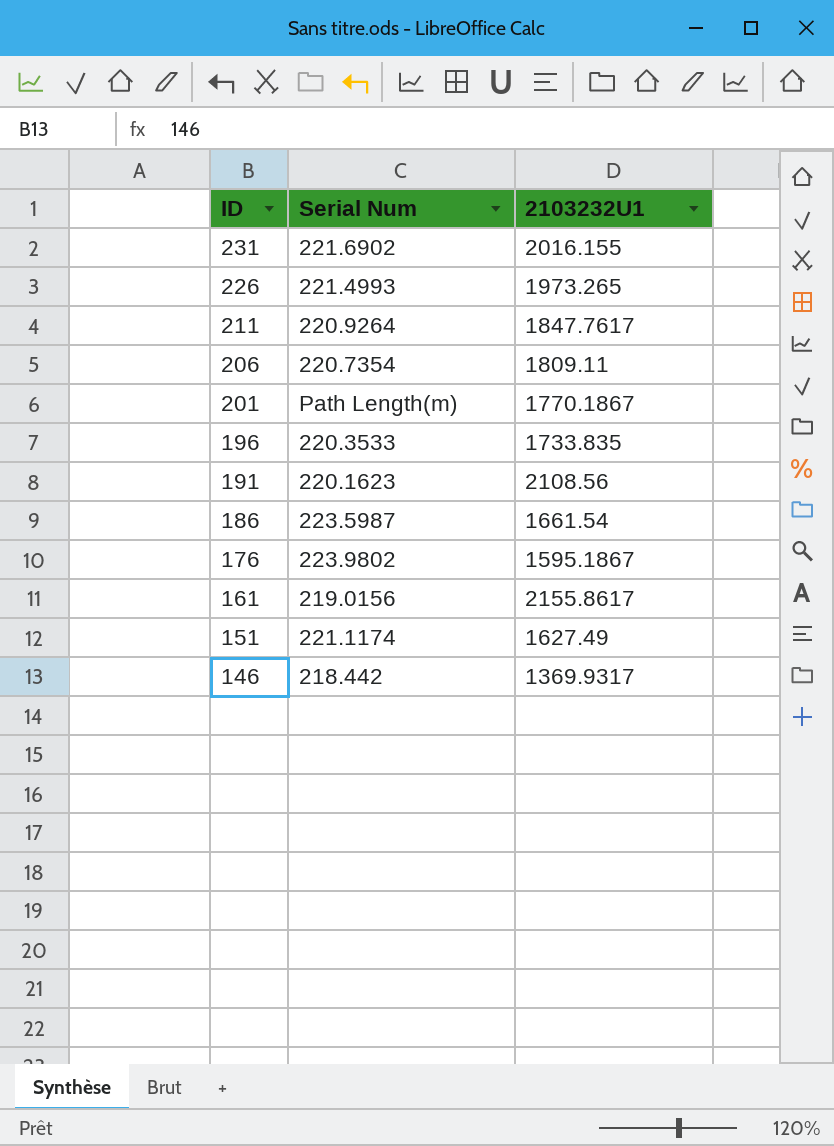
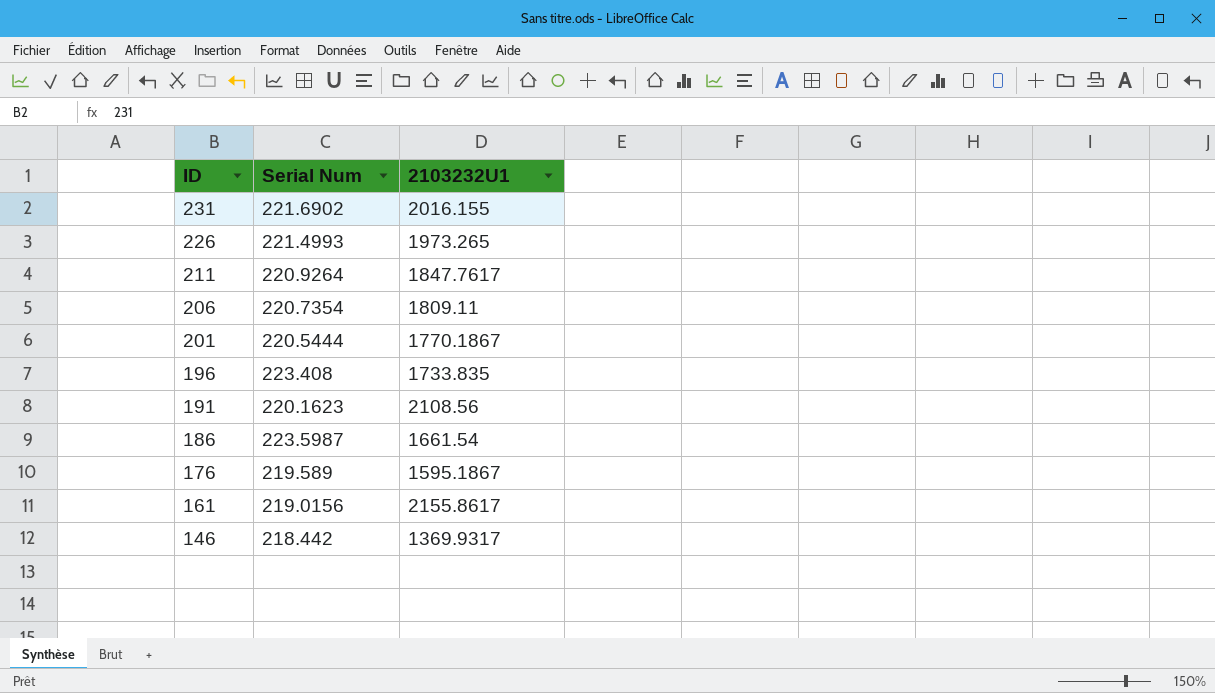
row 151: 221.1174 | 1627.49 -> none
201 | Serial Num: Path Length(m) -> 220.5444
196 | Serial Num: 220.3533 -> 223.408
176 | Serial Num: 223.9802 -> 219.589

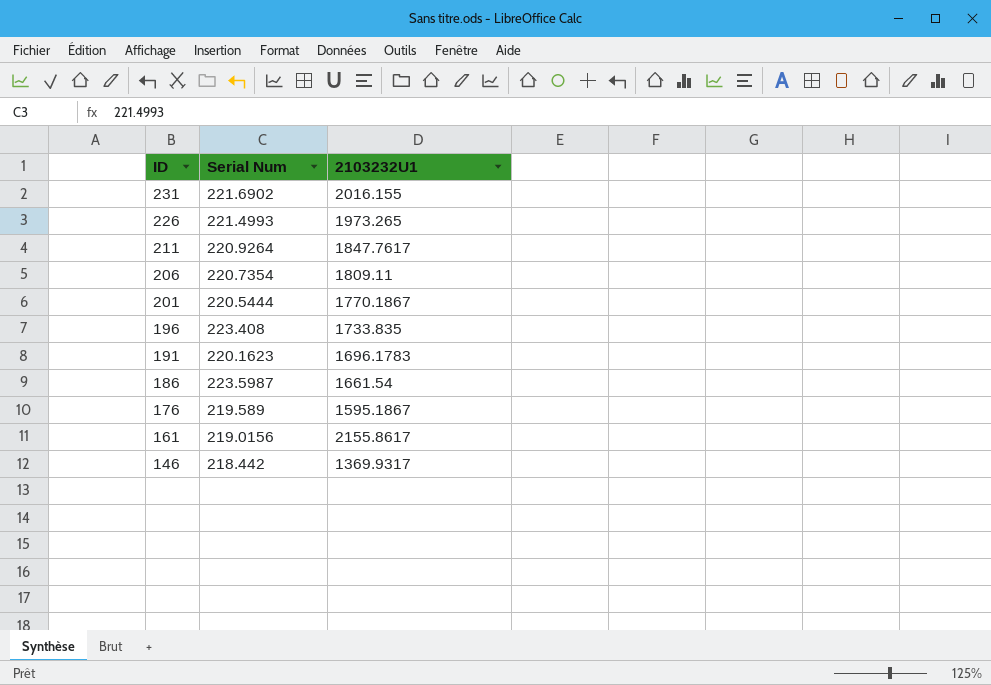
191 | 2103232U1: 2108.56 -> 1696.1783

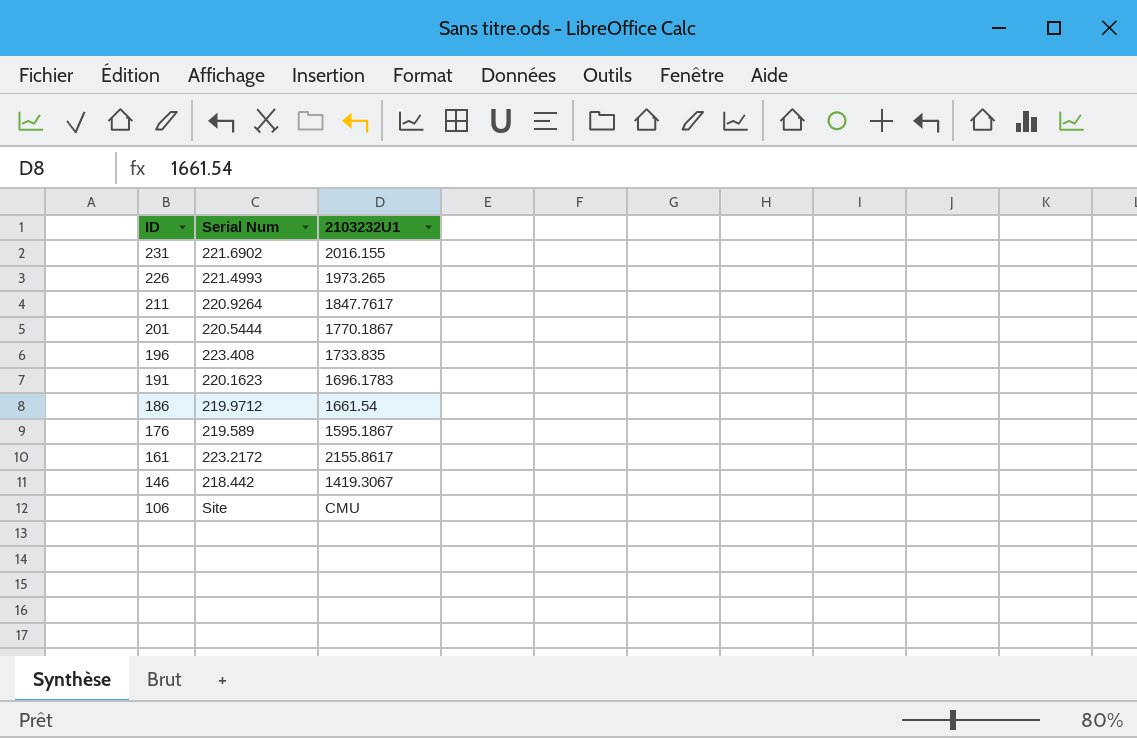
row 206: 220.7354 | 1809.11 -> none
186 | Serial Num: 223.5987 -> 219.9712
161 | Serial Num: 219.0156 -> 223.2172
146 | 2103232U1: 1369.9317 -> 1419.3067
row 106: none -> Site | CMU

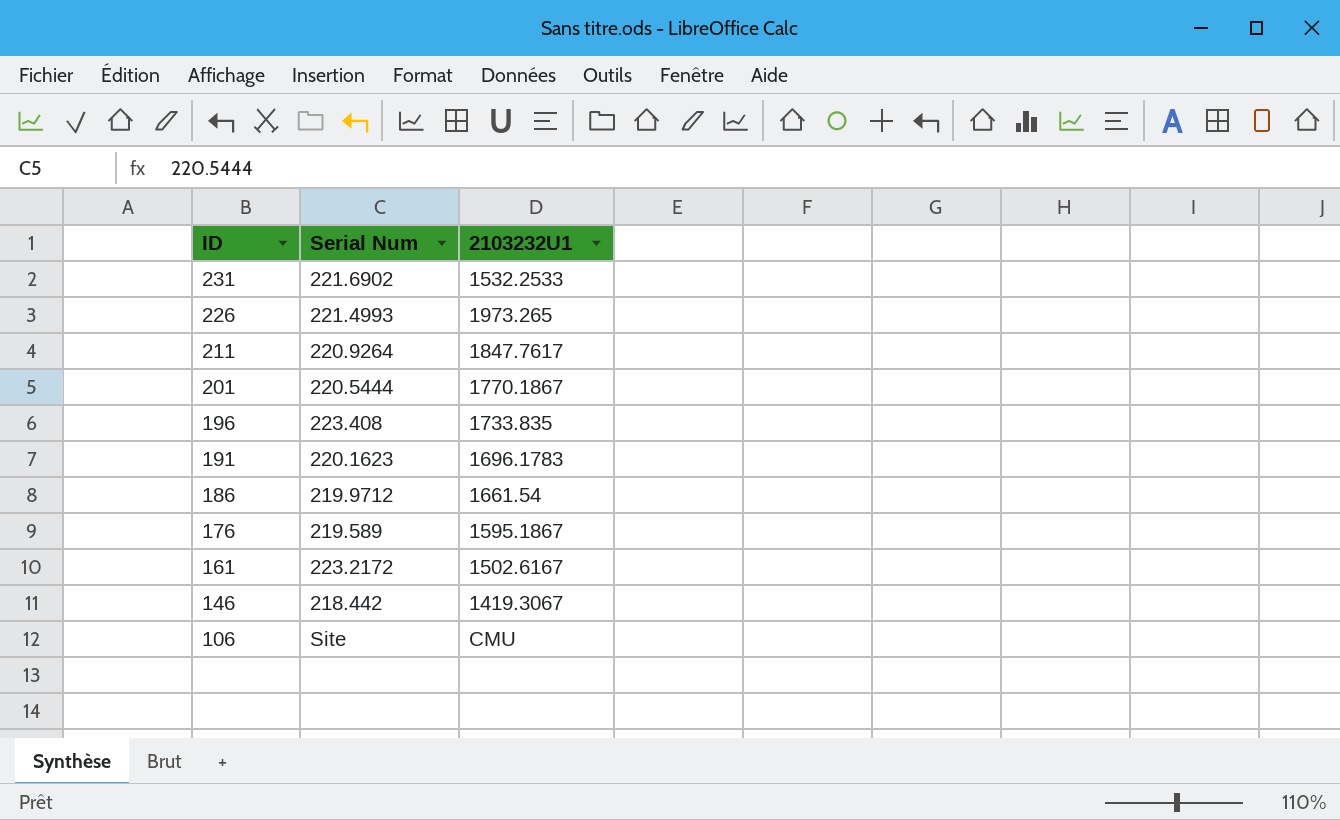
231 | 2103232U1: 2016.155 -> 1532.2533
161 | 2103232U1: 2155.8617 -> 1502.6167

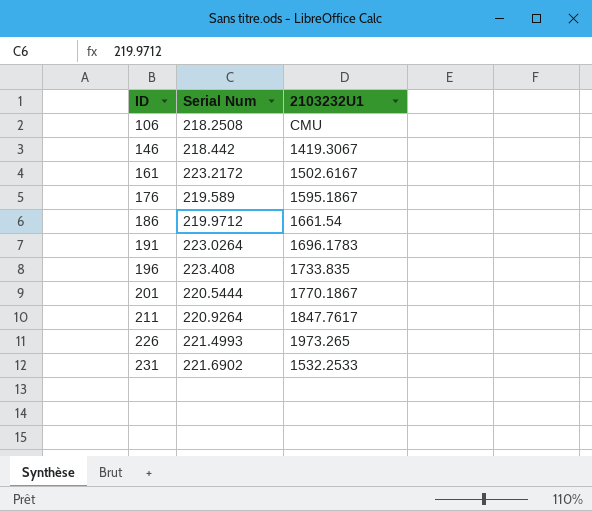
row order: ID descending -> ID ascending
106 | Serial Num: Site -> 218.2508
191 | Serial Num: 220.1623 -> 223.0264

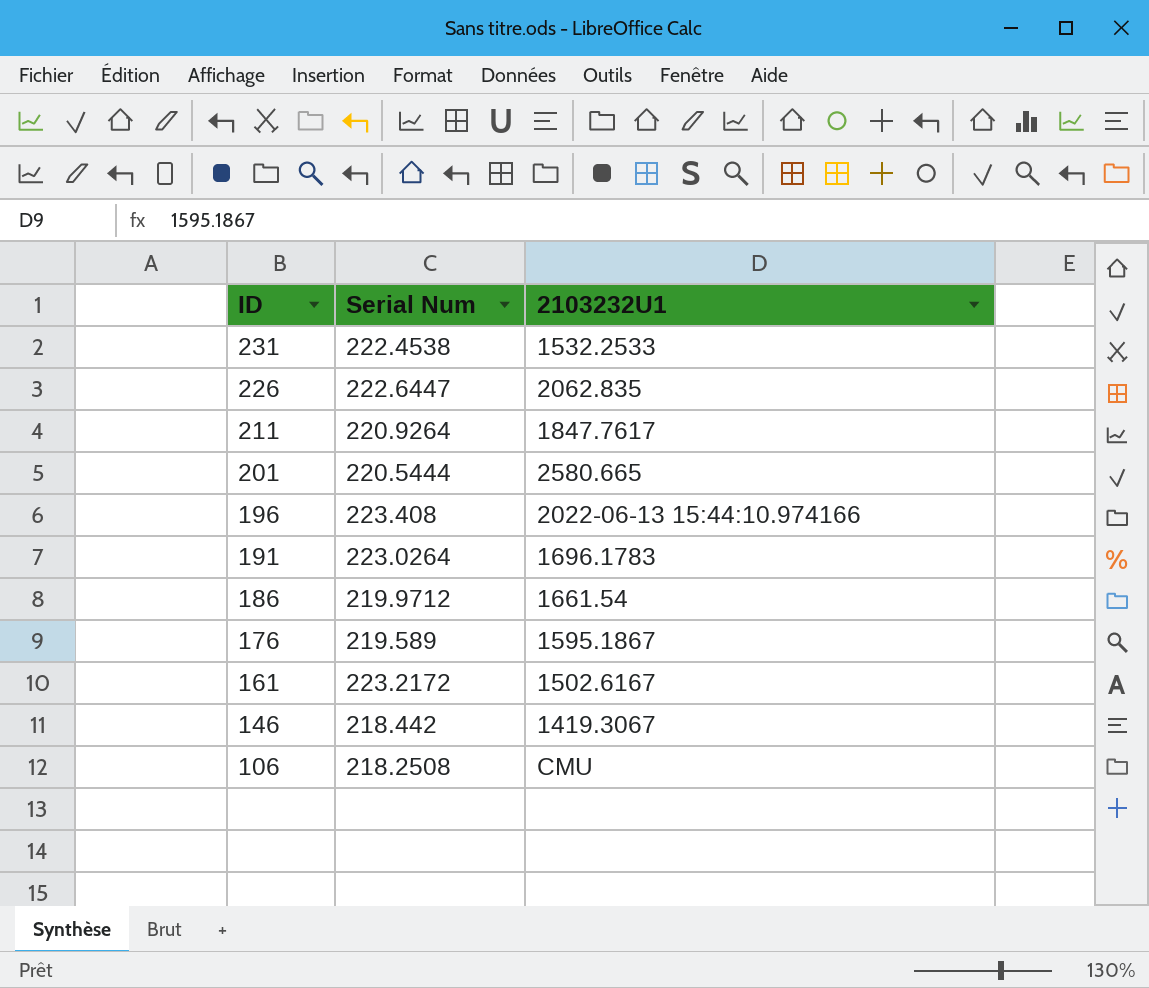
row order: ID ascending -> ID descending
231 | Serial Num: 221.6902 -> 222.4538
226 | Serial Num: 221.4993 -> 222.6447
226 | 2103232U1: 1973.265 -> 2062.835
201 | 2103232U1: 1770.1867 -> 2580.665
196 | 2103232U1: 1733.835 -> 2022-06-13 15:44:10.974166

